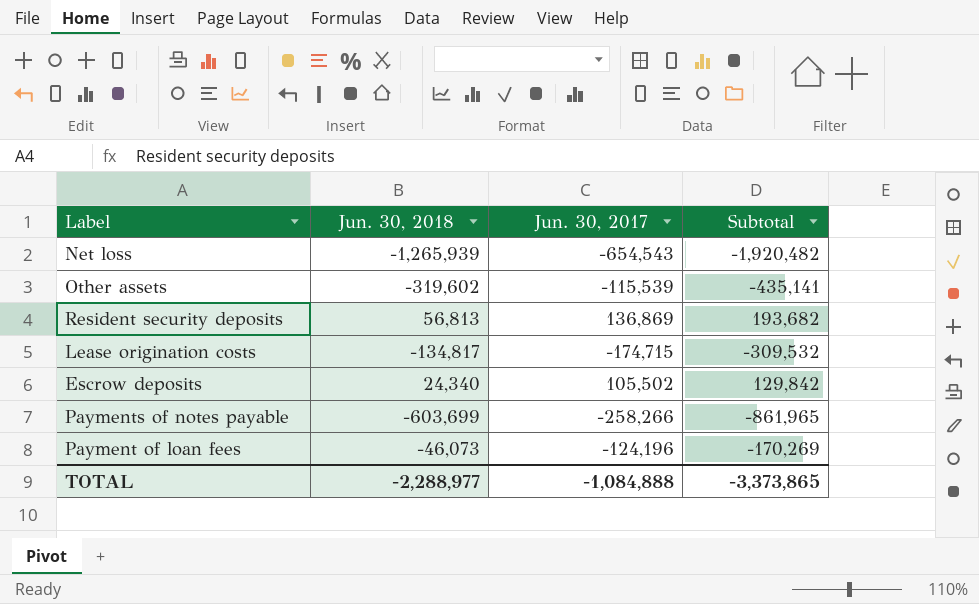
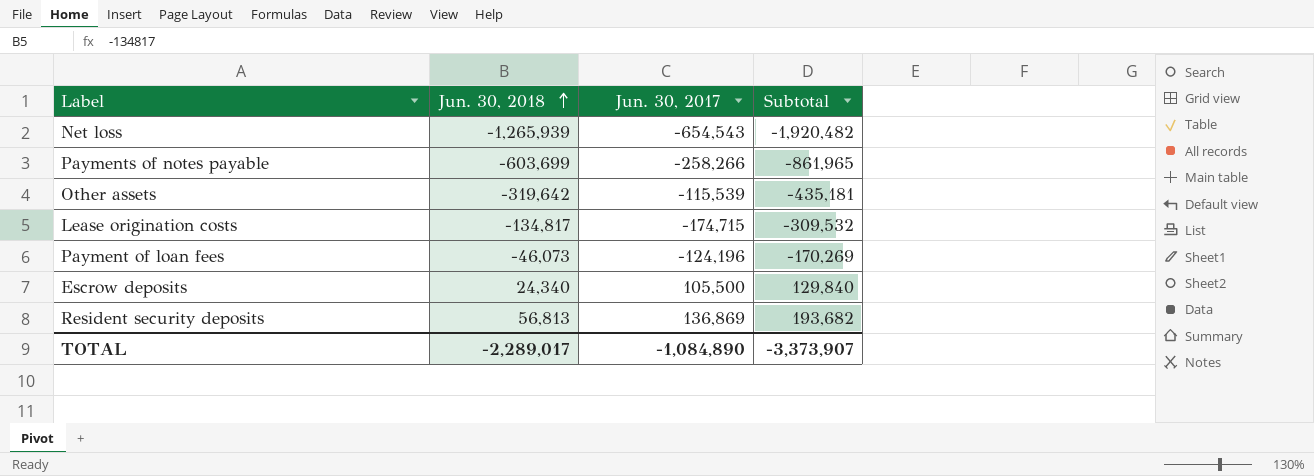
row order: none -> Jun. 30, 2018 ascending
Other assets | Jun. 30, 2018: -319,602 -> -319,642
Other assets | Subtotal: -435,141 -> -435,181
Escrow deposits | Jun. 30, 2017: 105,502 -> 105,500
Escrow deposits | Subtotal: 129,842 -> 129,840
TOTAL | Jun. 30, 2018: -2,288,977 -> -2,289,017
TOTAL | Jun. 30, 2017: -1,084,888 -> -1,084,890
TOTAL | Subtotal: -3,373,865 -> -3,373,907

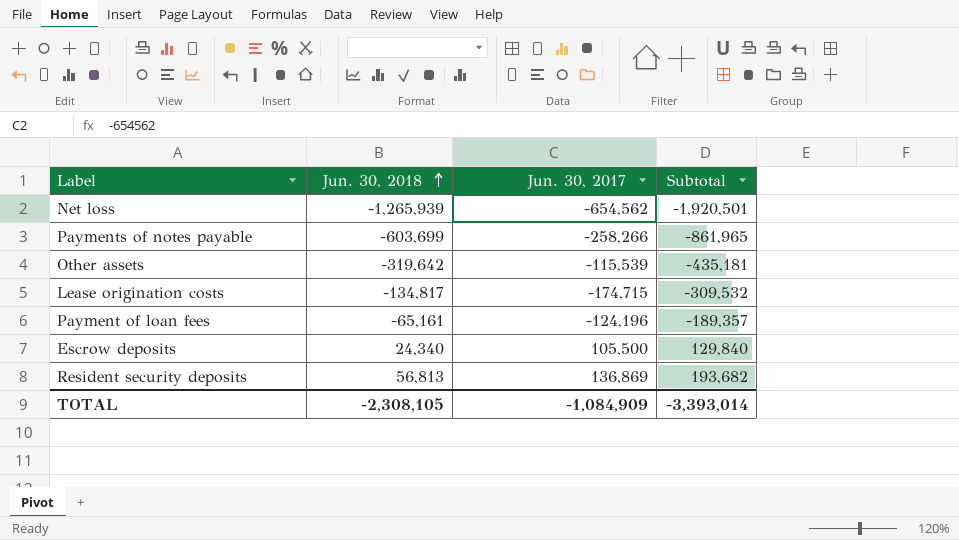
Net loss | Jun. 30, 2017: -654,543 -> -654,562
Net loss | Subtotal: -1,920,482 -> -1,920,501
Payment of loan fees | Jun. 30, 2018: -46,073 -> -65,161
Payment of loan fees | Subtotal: -170,269 -> -189,357
TOTAL | Jun. 30, 2018: -2,289,017 -> -2,308,105
TOTAL | Jun. 30, 2017: -1,084,890 -> -1,084,909
TOTAL | Subtotal: -3,373,907 -> -3,393,014

